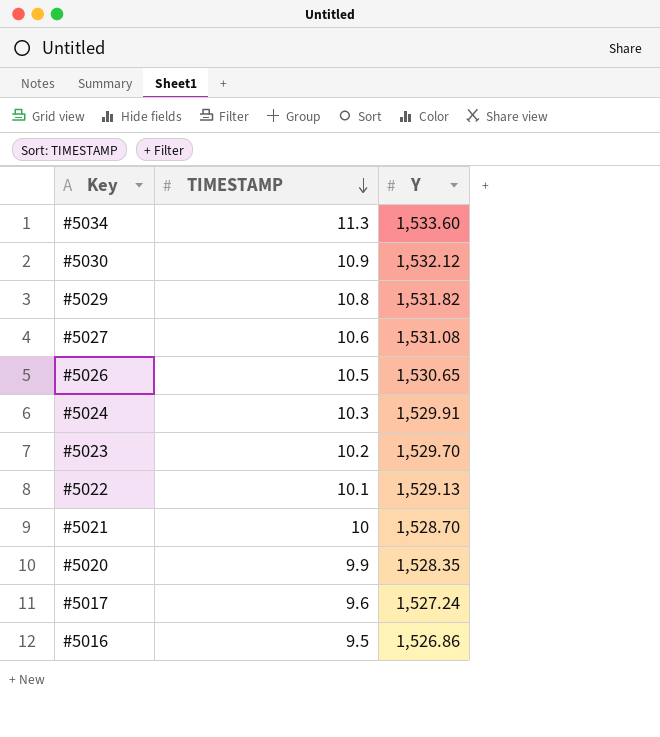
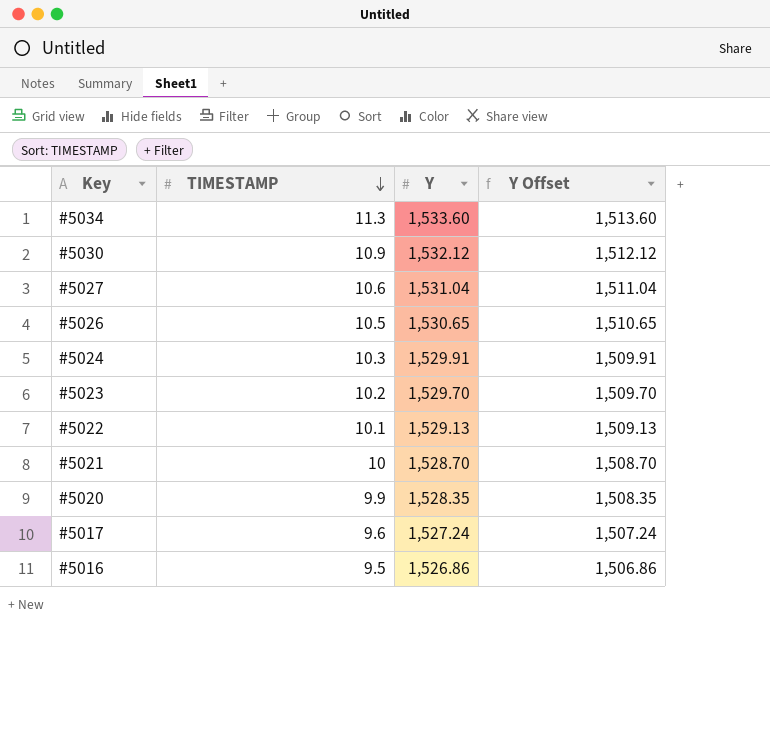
column Y Offset | formula: none -> [Y] - 20
row #5029: 10.8 | 1,531.82 -> none
#5027 | Y: 1,531.08 -> 1,531.04

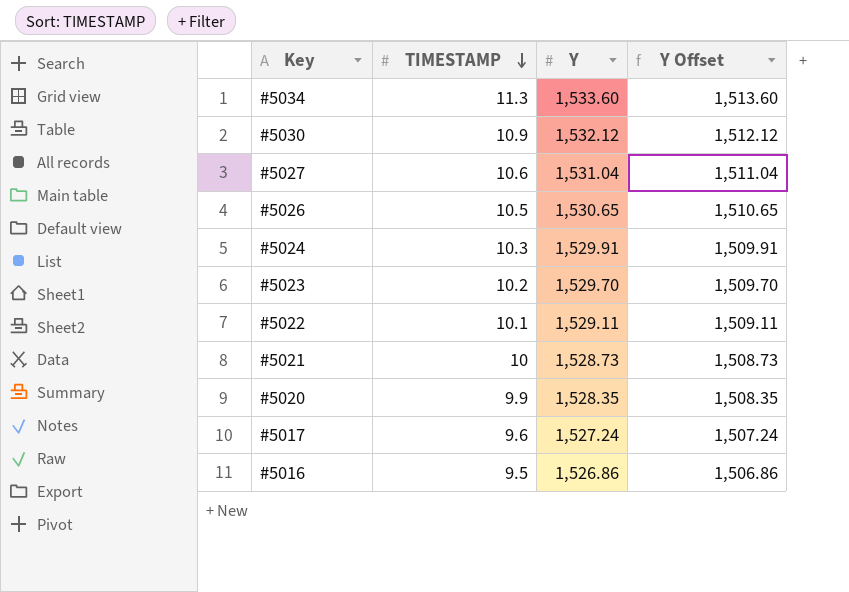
#5022 | Y: 1,529.13 -> 1,529.11
#5022 | Y Offset: 1,509.13 -> 1,509.11
#5021 | Y: 1,528.70 -> 1,528.73
#5021 | Y Offset: 1,508.70 -> 1,508.73

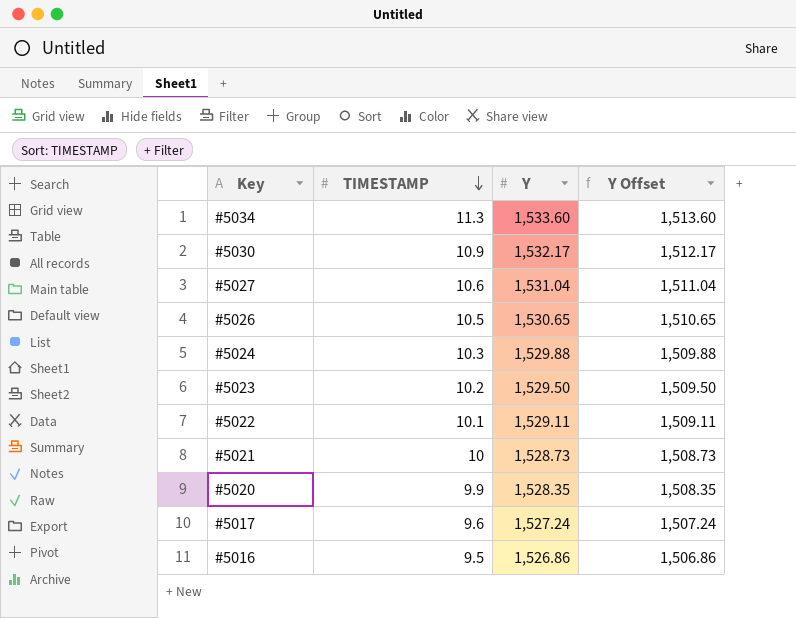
#5030 | Y: 1,532.12 -> 1,532.17
#5030 | Y Offset: 1,512.12 -> 1,512.17
#5024 | Y: 1,529.91 -> 1,529.88
#5024 | Y Offset: 1,509.91 -> 1,509.88
#5023 | Y: 1,529.70 -> 1,529.50
#5023 | Y Offset: 1,509.70 -> 1,509.50

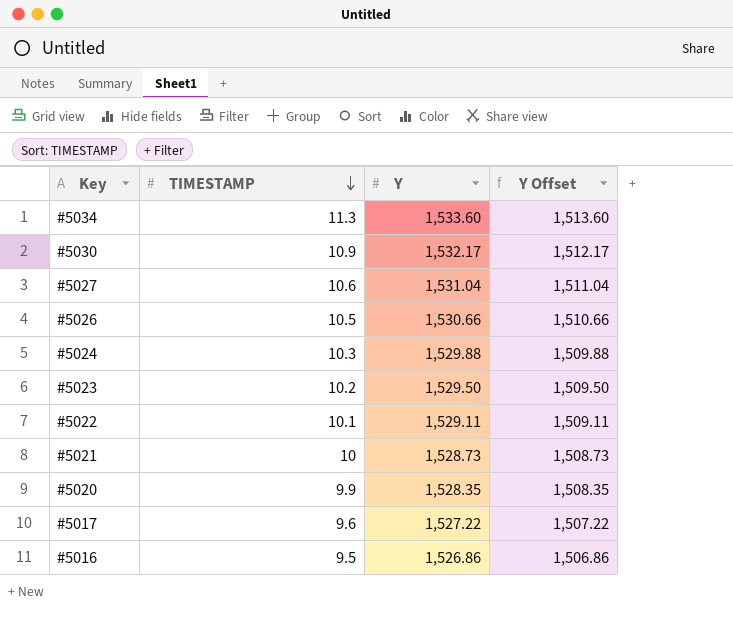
#5026 | Y: 1,530.65 -> 1,530.66
#5026 | Y Offset: 1,510.65 -> 1,510.66
#5017 | Y: 1,527.24 -> 1,527.22
#5017 | Y Offset: 1,507.24 -> 1,507.22

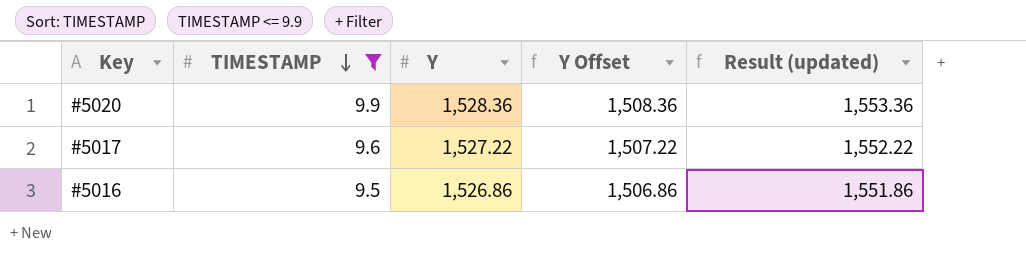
filter: none -> TIMESTAMP <= 9.9
column Result (updated) | formula: none -> [Y] + 25
#5020 | Y: 1,528.35 -> 1,528.36
#5020 | Y Offset: 1,508.35 -> 1,508.36

